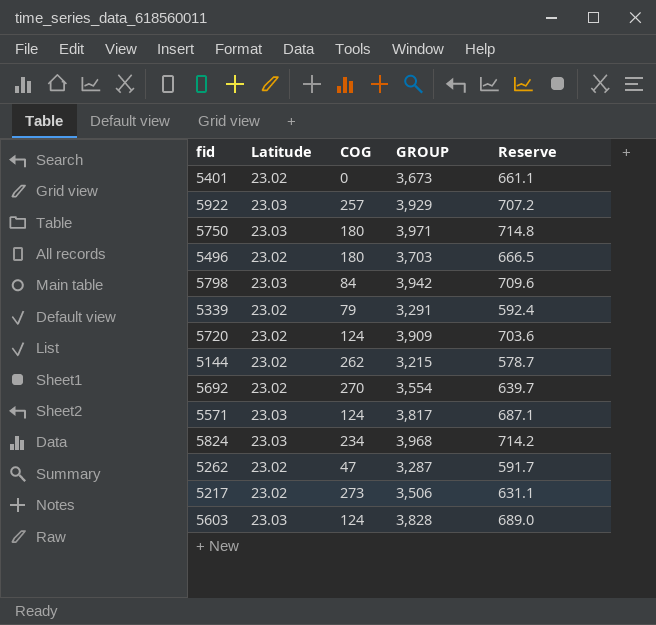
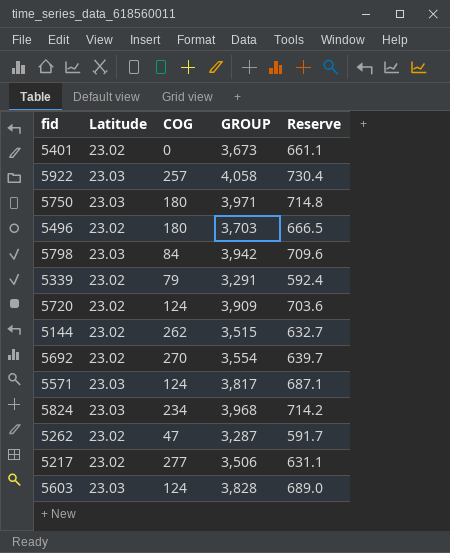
5922 | GROUP: 3,929 -> 4,058
5922 | Reserve: 707.2 -> 730.4
5144 | GROUP: 3,215 -> 3,515
5144 | Reserve: 578.7 -> 632.7
5217 | COG: 273 -> 277

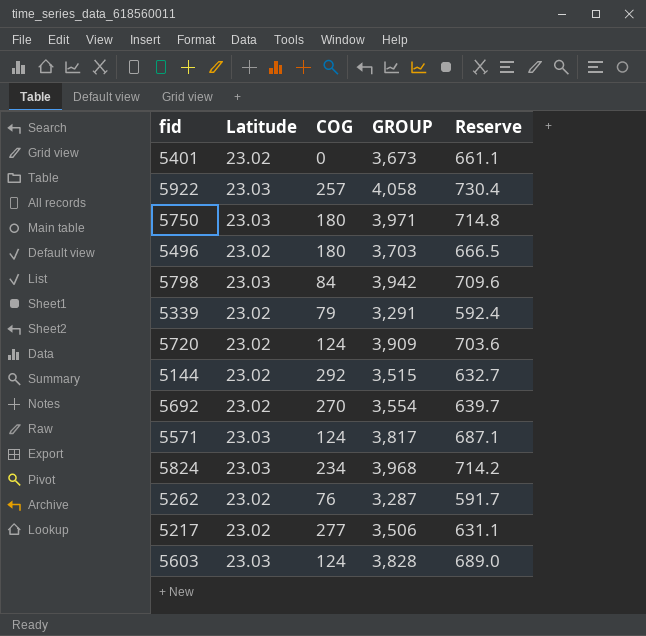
5144 | COG: 262 -> 292
5262 | COG: 47 -> 76

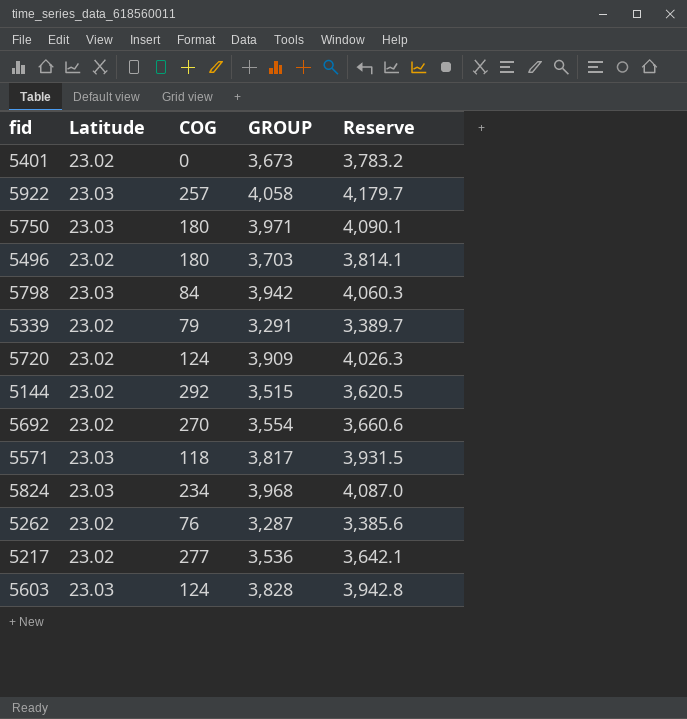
column Reserve | formula: [GROUP] * 0.18 -> [GROUP] * 1.03
5571 | COG: 124 -> 118
5217 | GROUP: 3,506 -> 3,536

